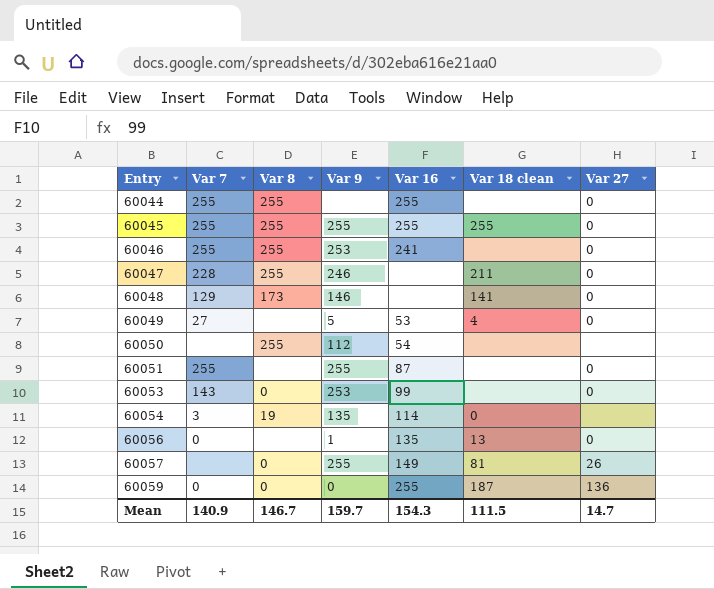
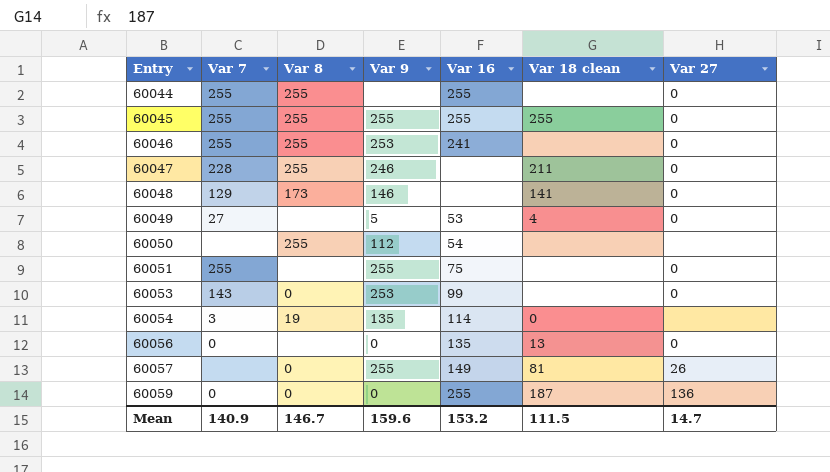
60051 | Var 16: 87 -> 75
60056 | Var 9: 1 -> 0
Mean | Var 9: 159.7 -> 159.6
Mean | Var 16: 154.3 -> 153.2

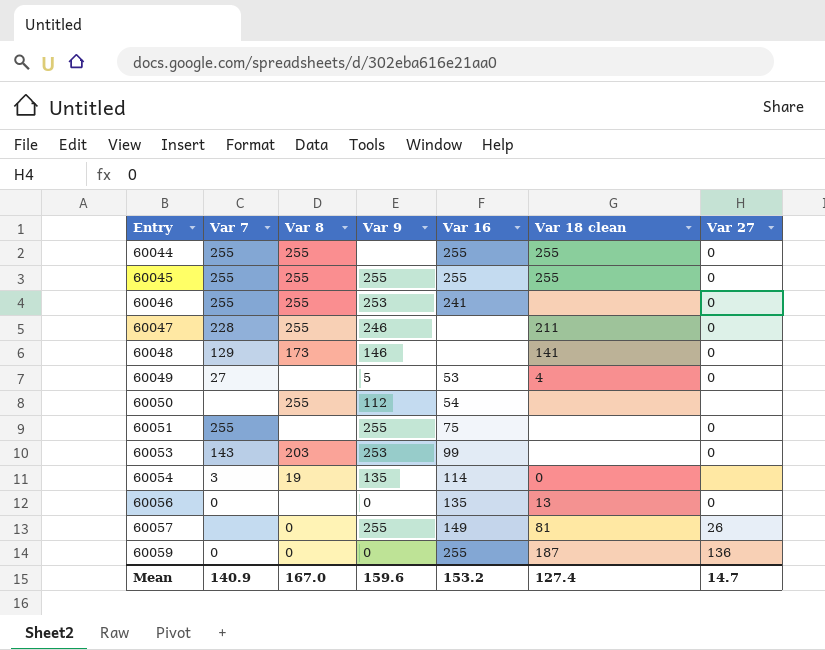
60044 | Var 18 clean: none -> 255
60053 | Var 8: 0 -> 203
Mean | Var 8: 146.7 -> 167.0
Mean | Var 18 clean: 111.5 -> 127.4

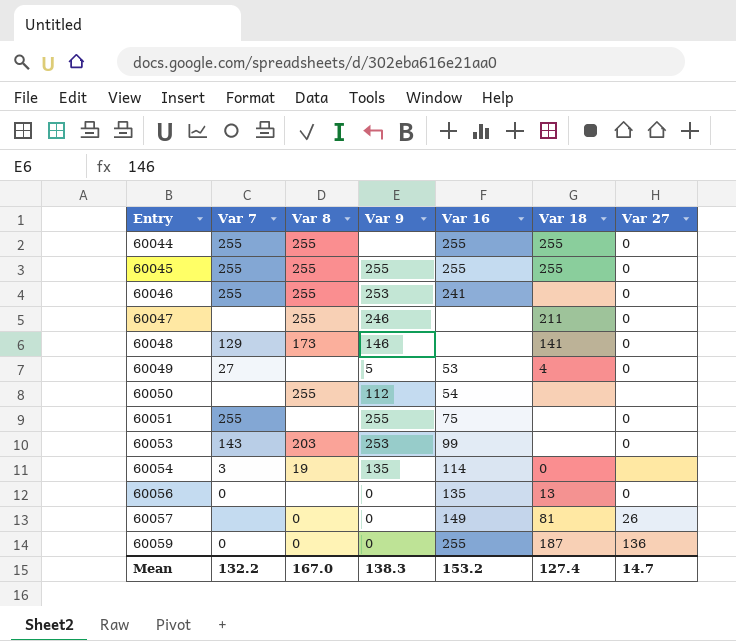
column name: Var 18 clean -> Var 18
60047 | Var 7: 228 -> none
60057 | Var 9: 255 -> 0
Mean | Var 7: 140.9 -> 132.2
Mean | Var 9: 159.6 -> 138.3

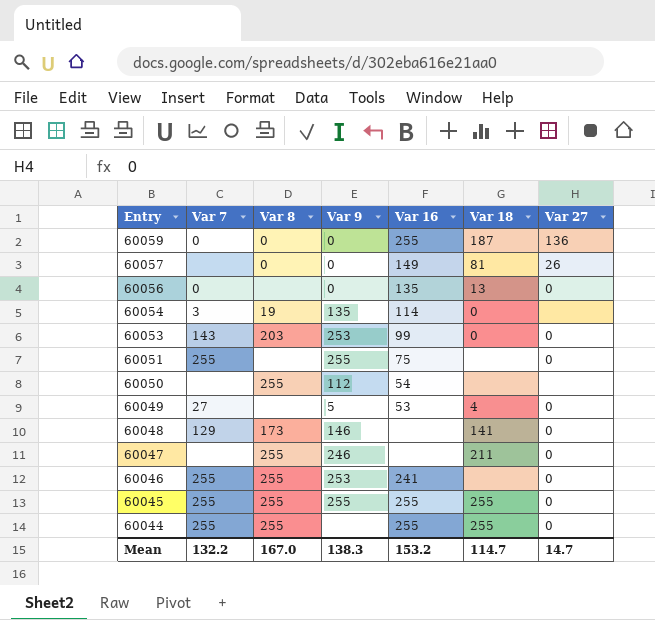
row order: Entry ascending -> Entry descending
60053 | Var 18: none -> 0
Mean | Var 18: 127.4 -> 114.7

